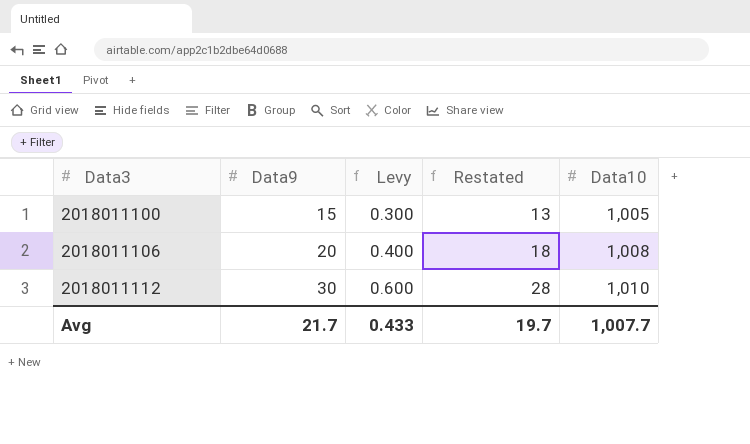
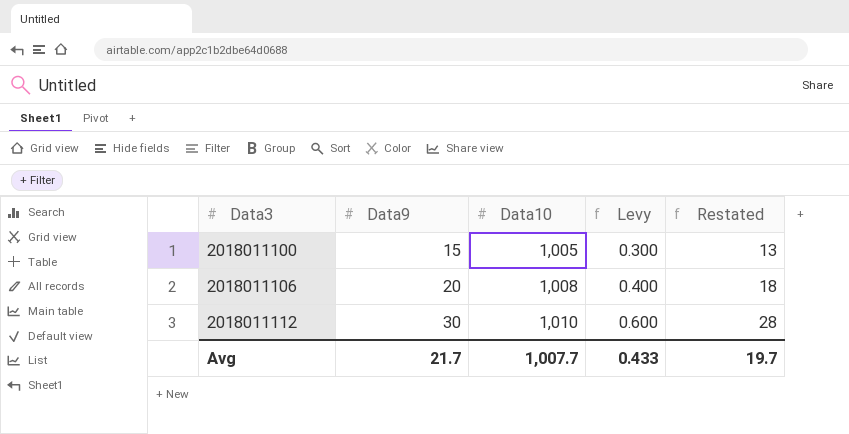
column Data10 | position: 5 -> 3

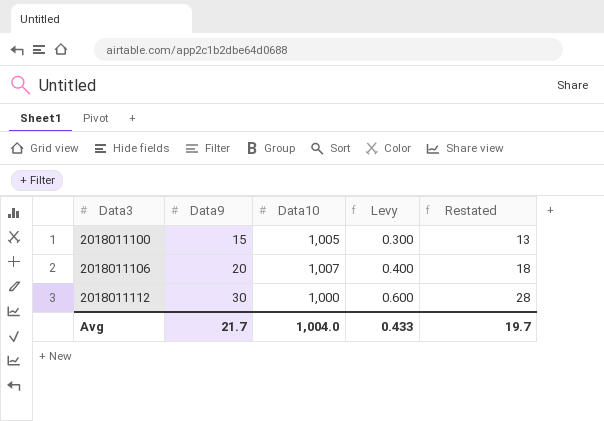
2018011106 | Data10: 1,008 -> 1,007
2018011112 | Data10: 1,010 -> 1,000
Avg | Data10: 1,007.7 -> 1,004.0

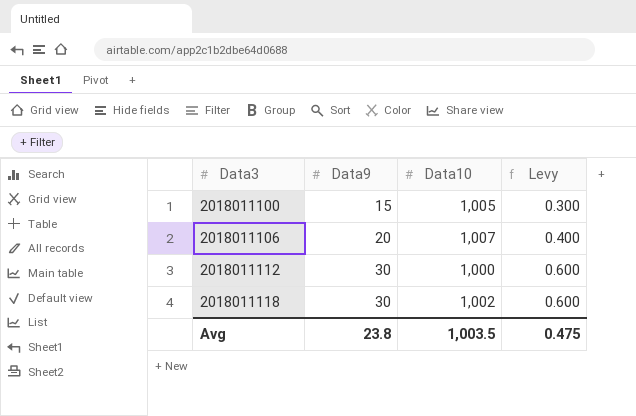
column Restated | formula: [Data9] - 2 -> none
row 2018011118: none -> 30 | 1,002 | 0.600
Avg | Data9: 21.7 -> 23.8
Avg | Data10: 1,004.0 -> 1,003.5
Avg | Levy: 0.433 -> 0.475

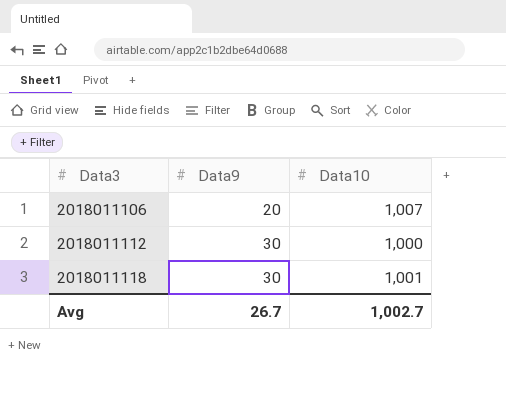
column Levy | formula: [Data9] * 0.02 -> none
row 2018011100: 15 | 1,005 | 0.300 -> none
2018011118 | Data10: 1,002 -> 1,001
Avg | Data9: 23.8 -> 26.7
Avg | Data10: 1,003.5 -> 1,002.7

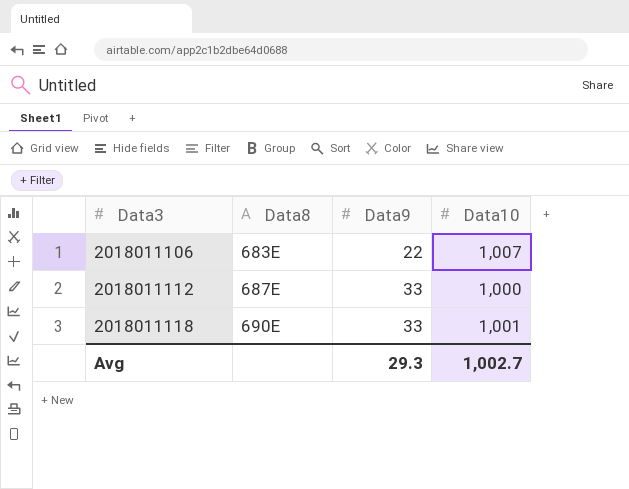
column Data8 | position: none -> 2
2018011106 | Data9: 20 -> 22
2018011112 | Data9: 30 -> 33
2018011118 | Data9: 30 -> 33
Avg | Data9: 26.7 -> 29.3

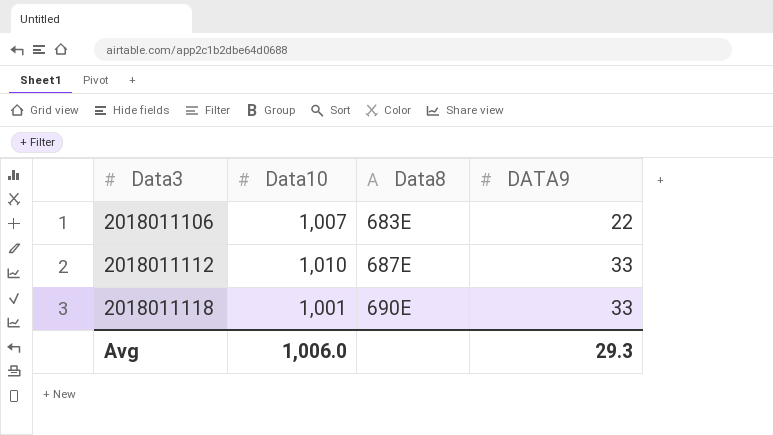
column Data10 | position: 4 -> 2
column name: Data9 -> DATA9
2018011112 | Data10: 1,000 -> 1,010
Avg | Data10: 1,002.7 -> 1,006.0

